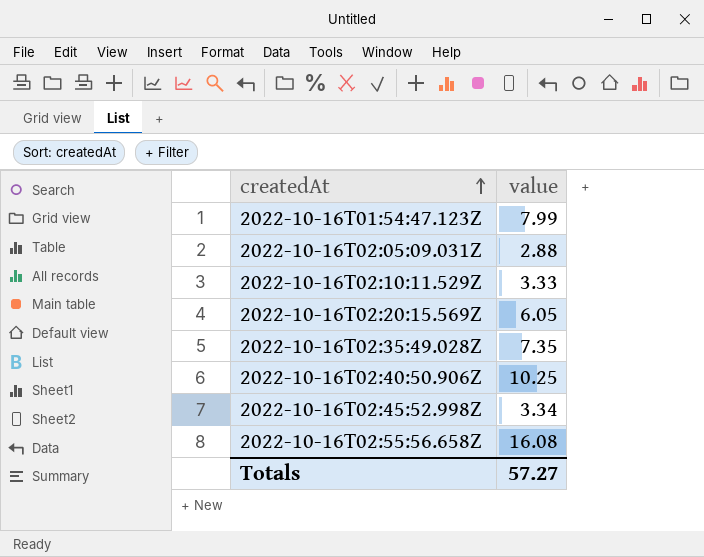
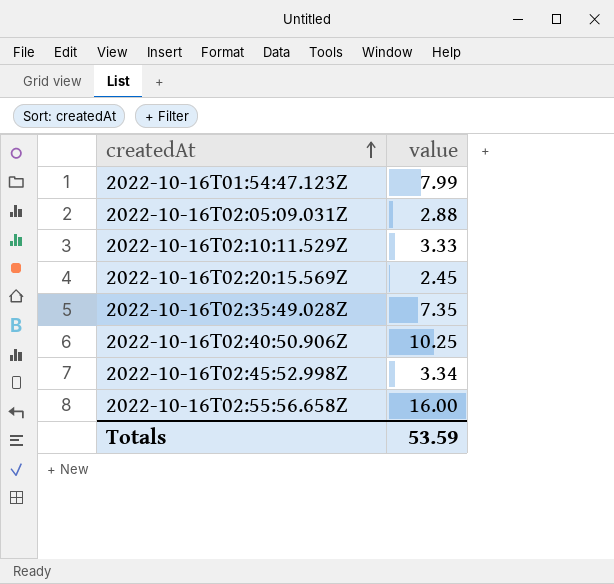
2022-10-16T02:20:15.569Z | value: 6.05 -> 2.45
2022-10-16T02:55:56.658Z | value: 16.08 -> 16.00
Totals | value: 57.27 -> 53.59

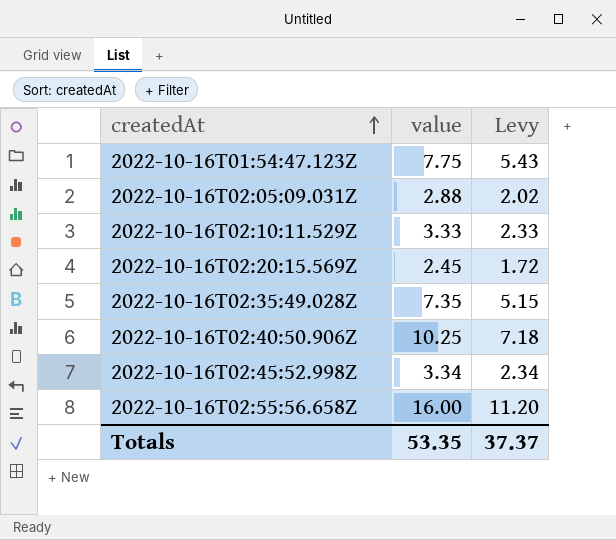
column Levy | formula: none -> [value] * 0.7
2022-10-16T01:54:47.123Z | value: 7.99 -> 7.75
Totals | value: 53.59 -> 53.35

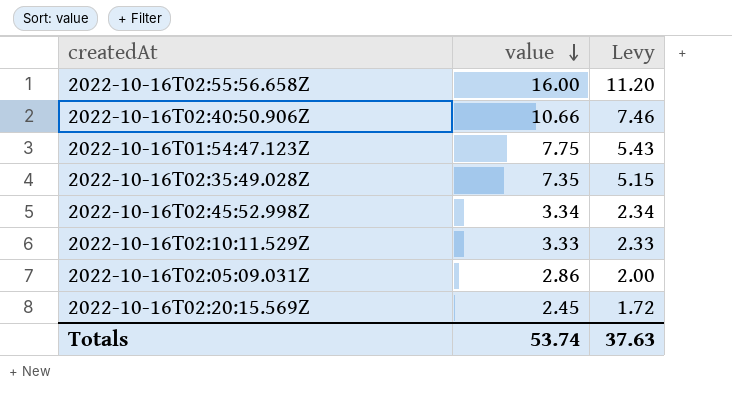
row order: createdAt ascending -> value descending
2022-10-16T02:40:50.906Z | value: 10.25 -> 10.66
2022-10-16T02:40:50.906Z | Levy: 7.18 -> 7.46
2022-10-16T02:05:09.031Z | value: 2.88 -> 2.86
2022-10-16T02:05:09.031Z | Levy: 2.02 -> 2.00
Totals | value: 53.35 -> 53.74
Totals | Levy: 37.37 -> 37.63

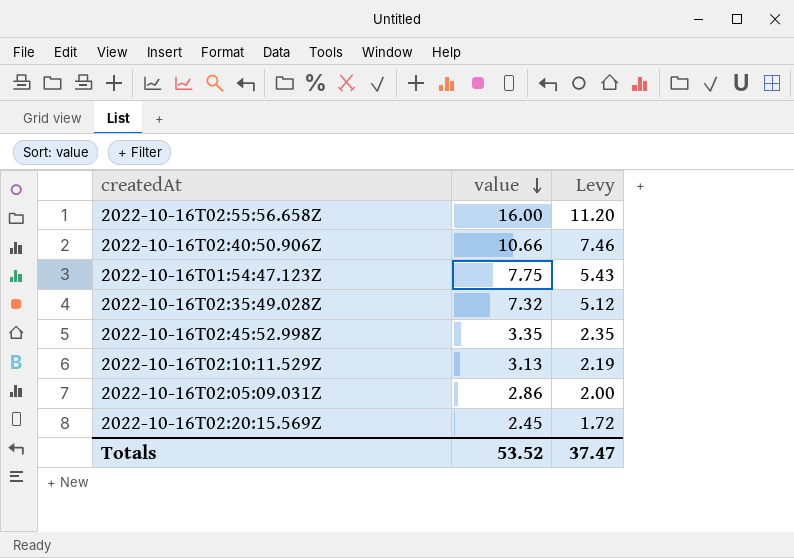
2022-10-16T02:35:49.028Z | value: 7.35 -> 7.32
2022-10-16T02:35:49.028Z | Levy: 5.15 -> 5.12
2022-10-16T02:45:52.998Z | value: 3.34 -> 3.35
2022-10-16T02:45:52.998Z | Levy: 2.34 -> 2.35
2022-10-16T02:10:11.529Z | value: 3.33 -> 3.13
2022-10-16T02:10:11.529Z | Levy: 2.33 -> 2.19
Totals | value: 53.74 -> 53.52
Totals | Levy: 37.63 -> 37.47

